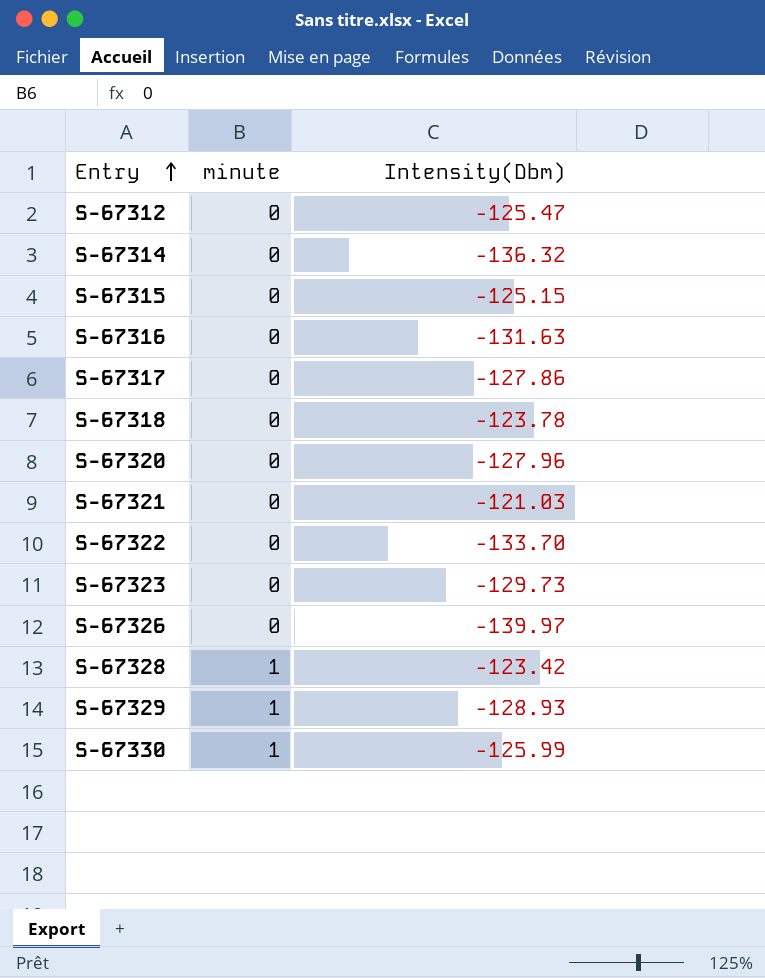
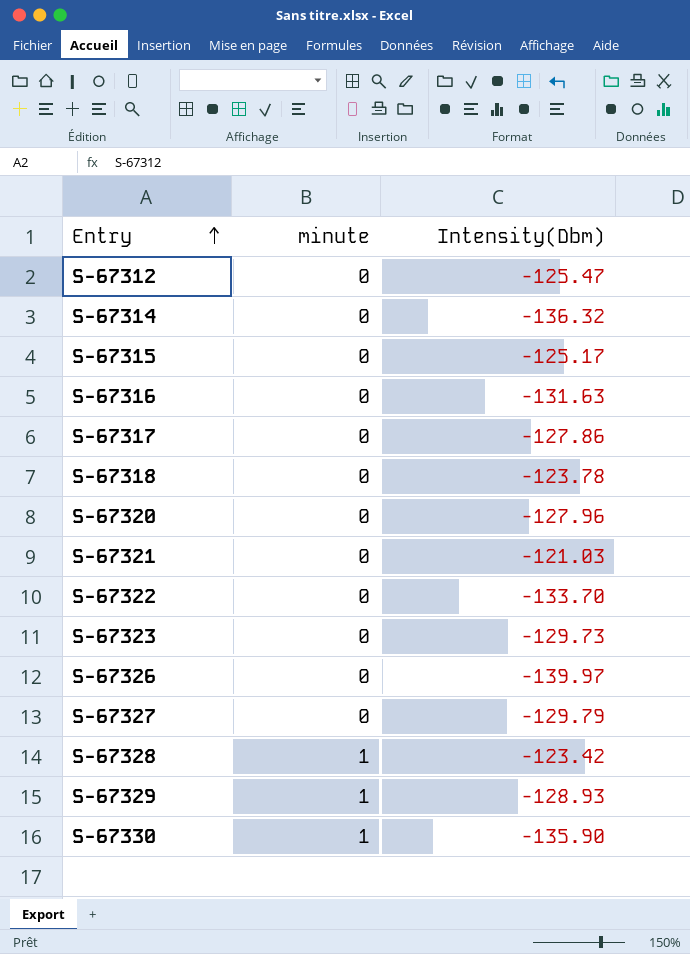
S-67315 | Intensity(Dbm): -125.15 -> -125.17
row S-67327: none -> 0 | -129.79
S-67330 | Intensity(Dbm): -125.99 -> -135.90

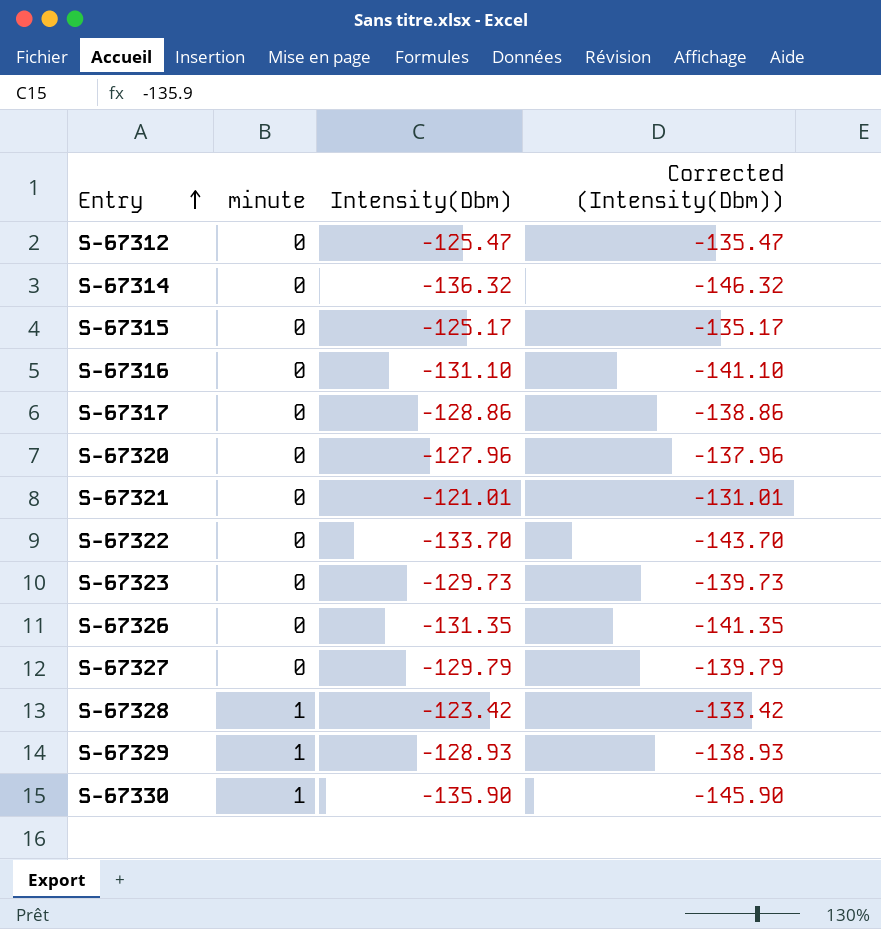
column Corrected (Intensity(Dbm)) | formula: none -> [Intensity(Dbm)] - 10
row S-67318: 0 | -123.78 -> none
S-67316 | Intensity(Dbm): -131.63 -> -131.10
S-67317 | Intensity(Dbm): -127.86 -> -128.86
S-67321 | Intensity(Dbm): -121.03 -> -121.01
S-67326 | Intensity(Dbm): -139.97 -> -131.35

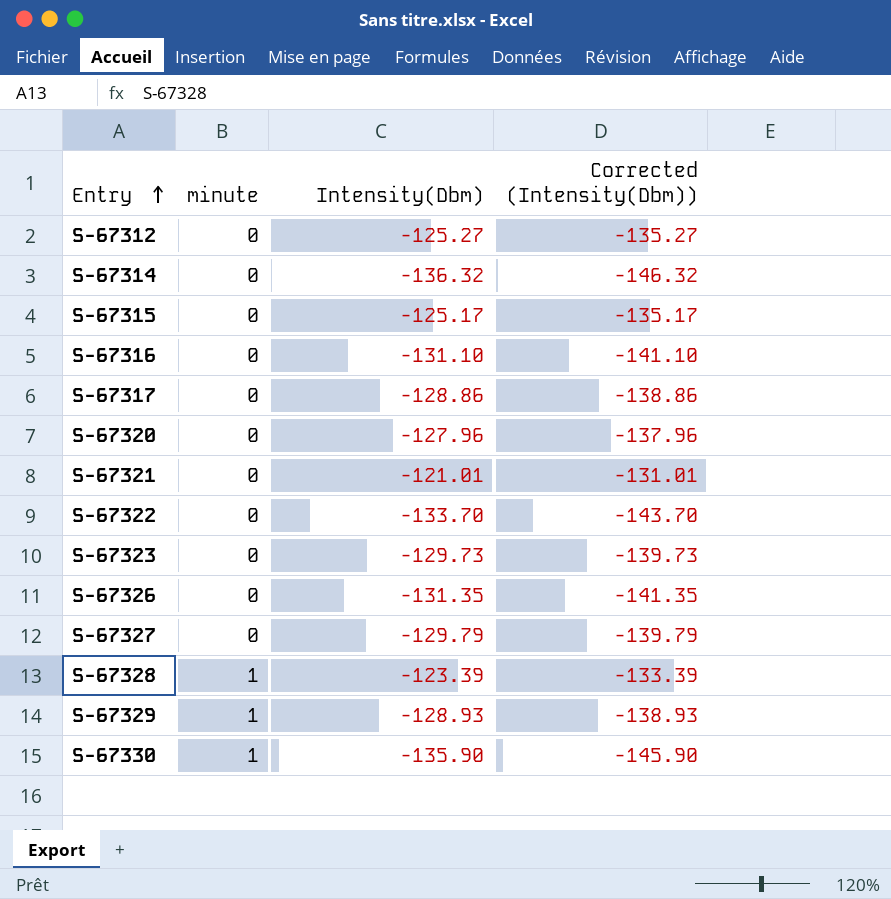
S-67312 | Intensity(Dbm): -125.47 -> -125.27
S-67312 | Corrected (Intensity(Dbm)): -135.47 -> -135.27
S-67328 | Intensity(Dbm): -123.42 -> -123.39
S-67328 | Corrected (Intensity(Dbm)): -133.42 -> -133.39

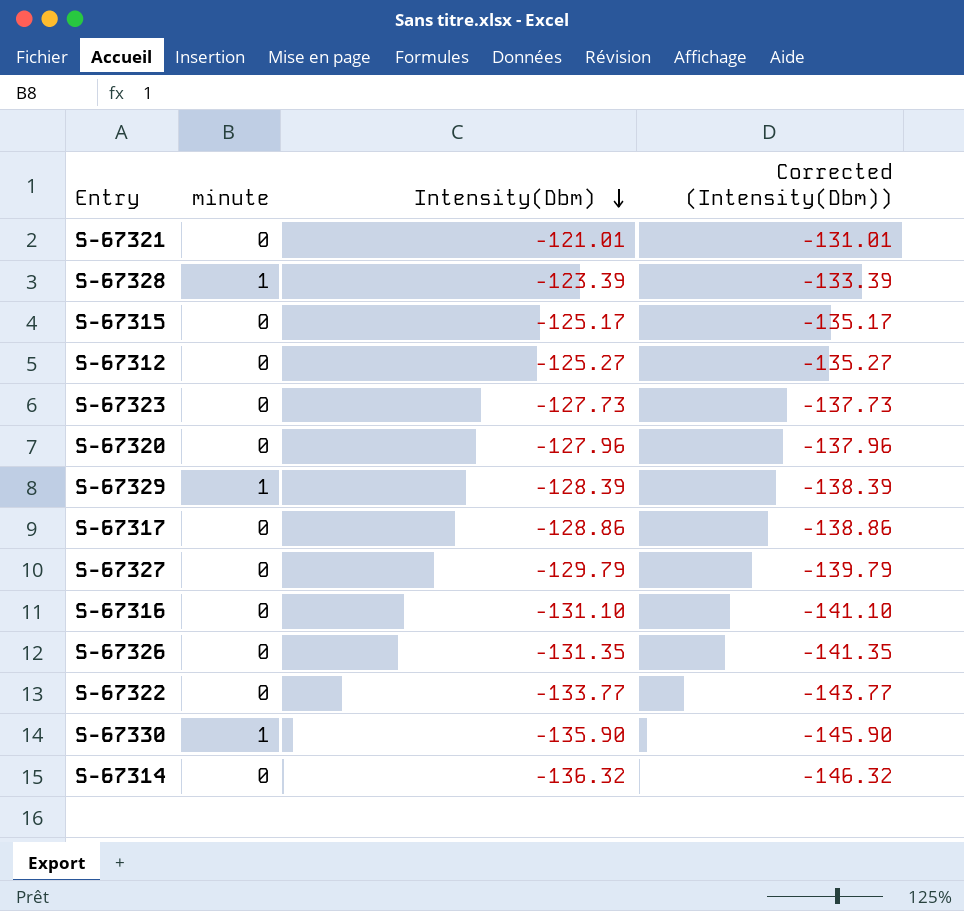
row order: Entry ascending -> Intensity(Dbm) descending
S-67323 | Intensity(Dbm): -129.73 -> -127.73
S-67323 | Corrected (Intensity(Dbm)): -139.73 -> -137.73
S-67329 | Intensity(Dbm): -128.93 -> -128.39
S-67329 | Corrected (Intensity(Dbm)): -138.93 -> -138.39
S-67322 | Intensity(Dbm): -133.70 -> -133.77
S-67322 | Corrected (Intensity(Dbm)): -143.70 -> -143.77

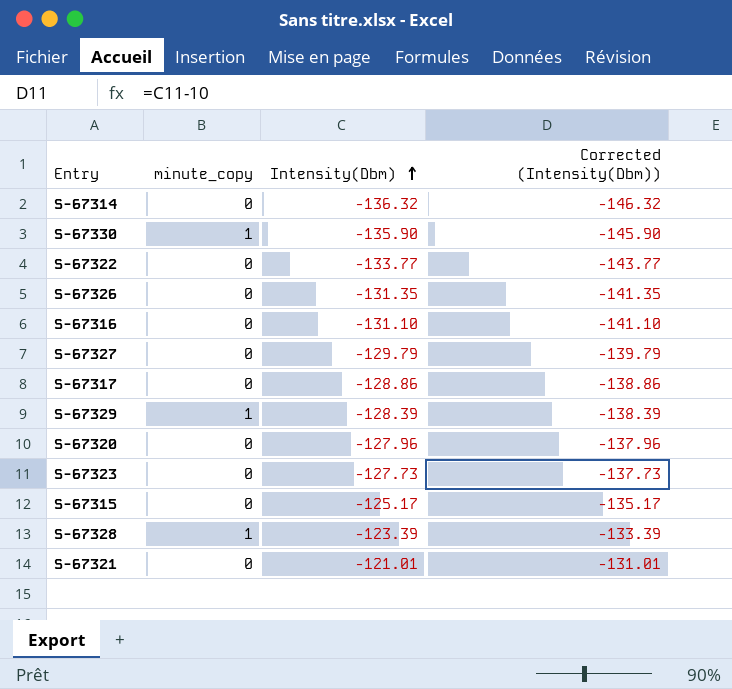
row order: Intensity(Dbm) descending -> Intensity(Dbm) ascending
column name: minute -> minute_copy
row S-67312: 0 | -125.27 | -135.27 -> none

